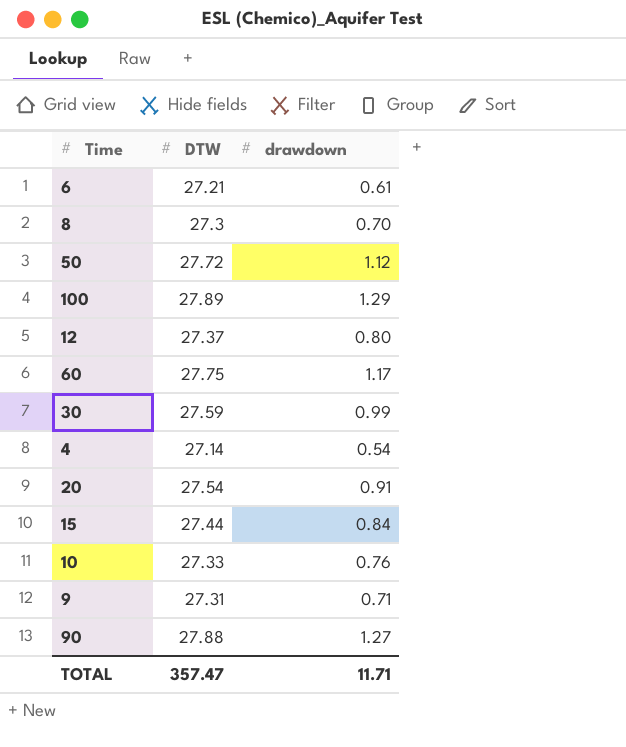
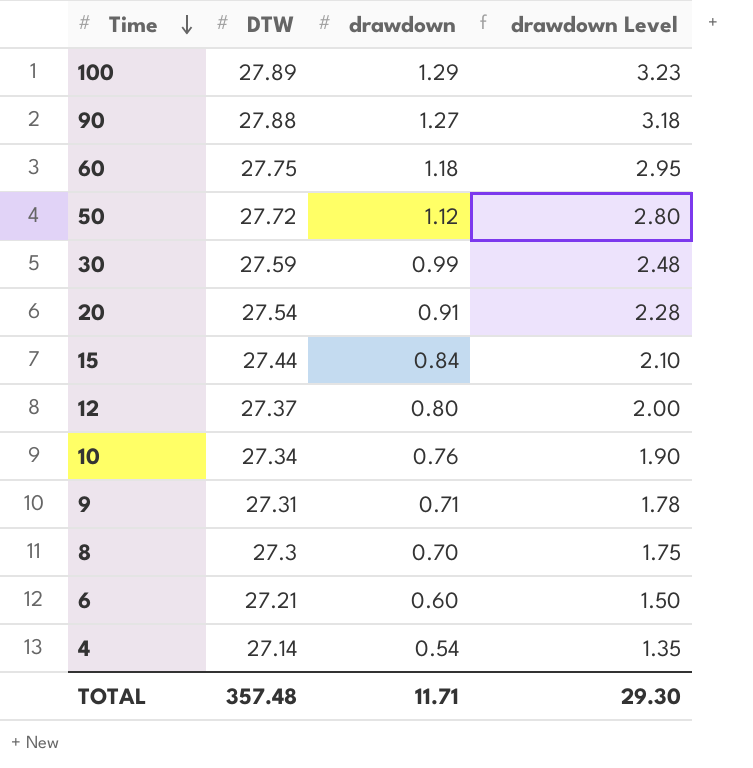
row order: none -> Time descending
column drawdown Level | formula: none -> [drawdown] * 2.5
60 | drawdown: 1.17 -> 1.18
10 | DTW: 27.33 -> 27.34
6 | drawdown: 0.61 -> 0.60
TOTAL | DTW: 357.47 -> 357.48

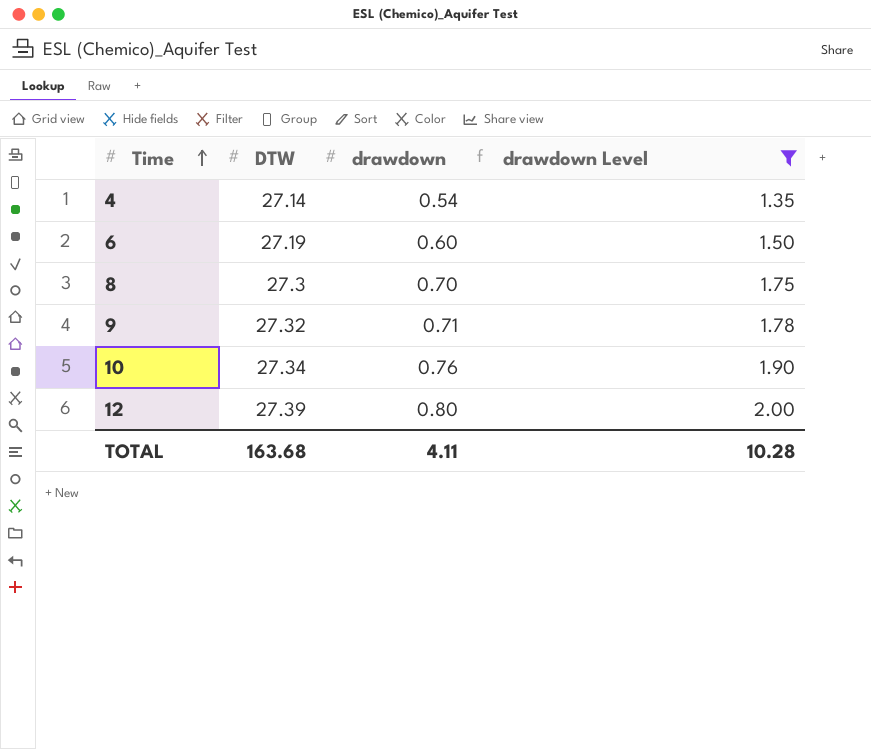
filter: none -> drawdown Level <= 2.00
row order: Time descending -> Time ascending
6 | DTW: 27.21 -> 27.19
9 | DTW: 27.31 -> 27.32
12 | DTW: 27.37 -> 27.39
TOTAL | DTW: 357.48 -> 163.68
TOTAL | drawdown: 11.71 -> 4.11
TOTAL | drawdown Level: 29.30 -> 10.28

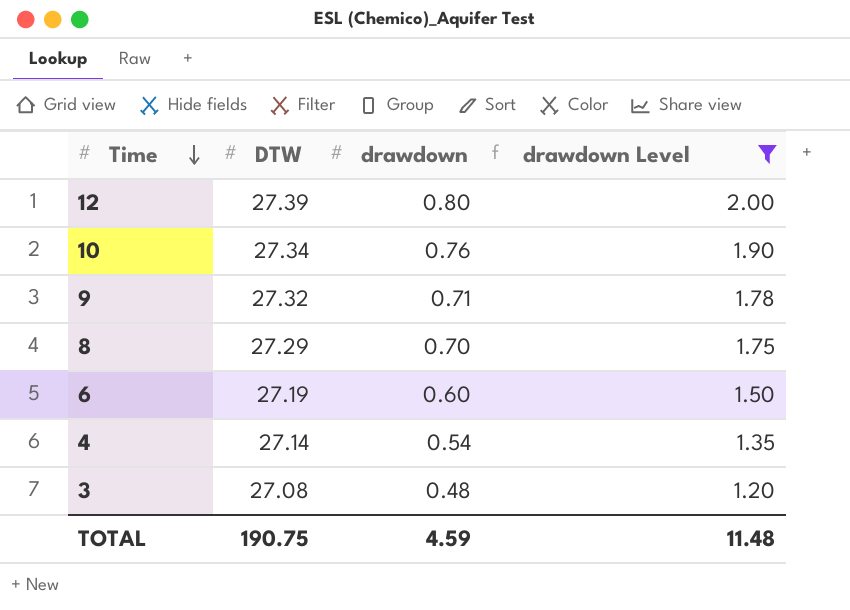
row order: Time ascending -> Time descending
8 | DTW: 27.3 -> 27.29
row 3: none -> 27.08 | 0.48 | 1.20
TOTAL | DTW: 163.68 -> 190.75
TOTAL | drawdown: 4.11 -> 4.59
TOTAL | drawdown Level: 10.28 -> 11.48

